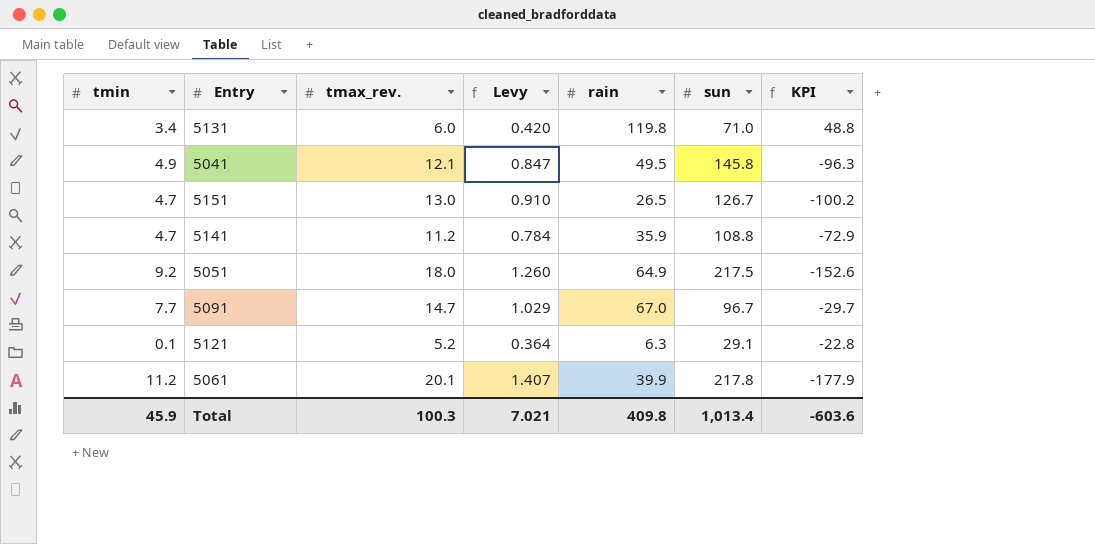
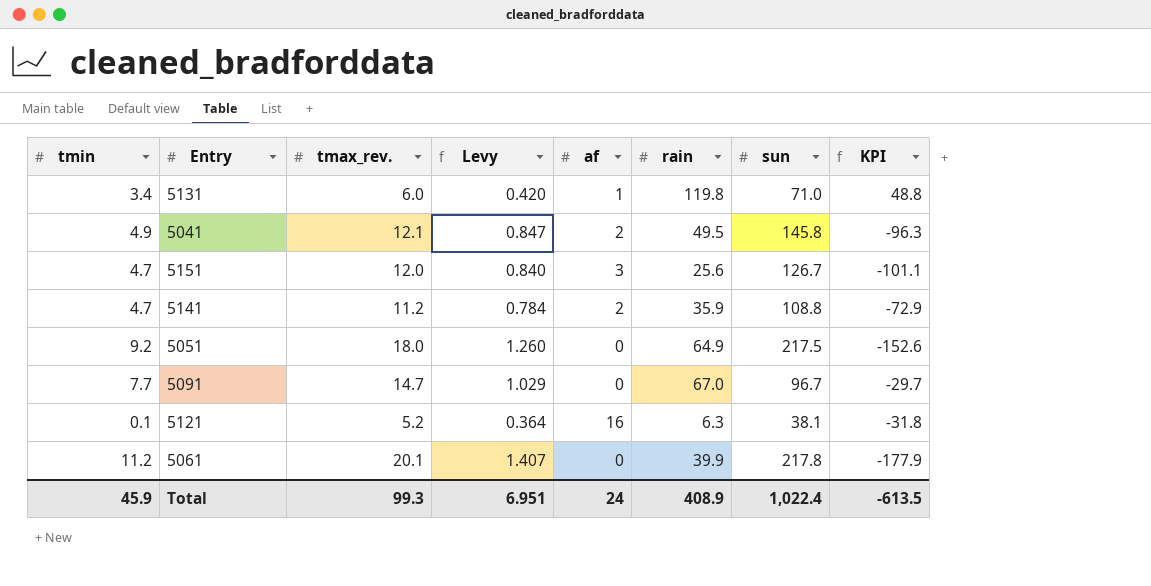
column af | position: none -> 5
5151 | tmax_rev.: 13.0 -> 12.0
5151 | Levy: 0.910 -> 0.840
5151 | rain: 26.5 -> 25.6
5151 | KPI: -100.2 -> -101.1
5121 | sun: 29.1 -> 38.1
5121 | KPI: -22.8 -> -31.8
Total | tmax_rev.: 100.3 -> 99.3
Total | Levy: 7.021 -> 6.951
Total | rain: 409.8 -> 408.9
Total | sun: 1,013.4 -> 1,022.4
Total | KPI: -603.6 -> -613.5

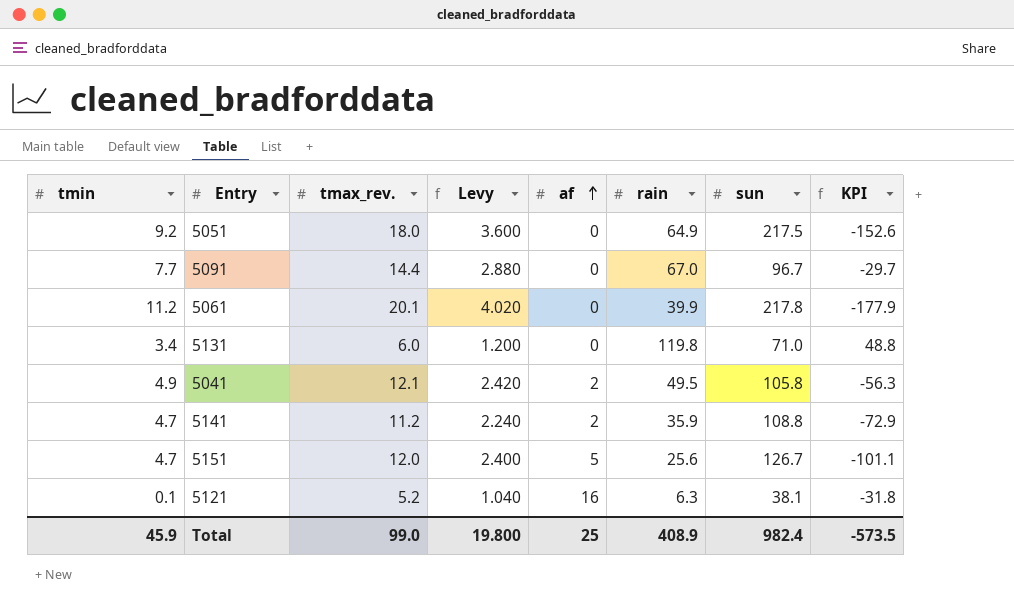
row order: none -> af ascending
column Levy | formula: [tmax_rev.] * 0.07 -> [tmax_rev.] * 0.2
5091 | tmax_rev.: 14.7 -> 14.4
5131 | af: 1 -> 0
5041 | sun: 145.8 -> 105.8
5041 | KPI: -96.3 -> -56.3
5151 | af: 3 -> 5
Total | tmax_rev.: 99.3 -> 99.0
Total | Levy: 6.951 -> 19.800
Total | af: 24 -> 25
Total | sun: 1,022.4 -> 982.4
Total | KPI: -613.5 -> -573.5

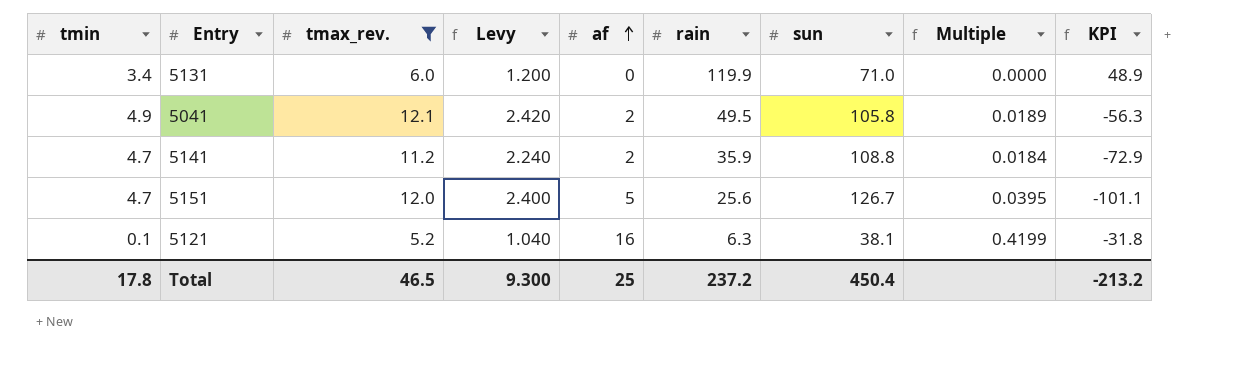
filter: none -> tmax_rev. <= 12.1
column Multiple | formula: none -> [af] / [sun]
5131 | rain: 119.8 -> 119.9
5131 | KPI: 48.8 -> 48.9
Total | tmin: 45.9 -> 17.8
Total | tmax_rev.: 99.0 -> 46.5
Total | Levy: 19.800 -> 9.300
Total | rain: 408.9 -> 237.2
Total | sun: 982.4 -> 450.4
Total | KPI: -573.5 -> -213.2

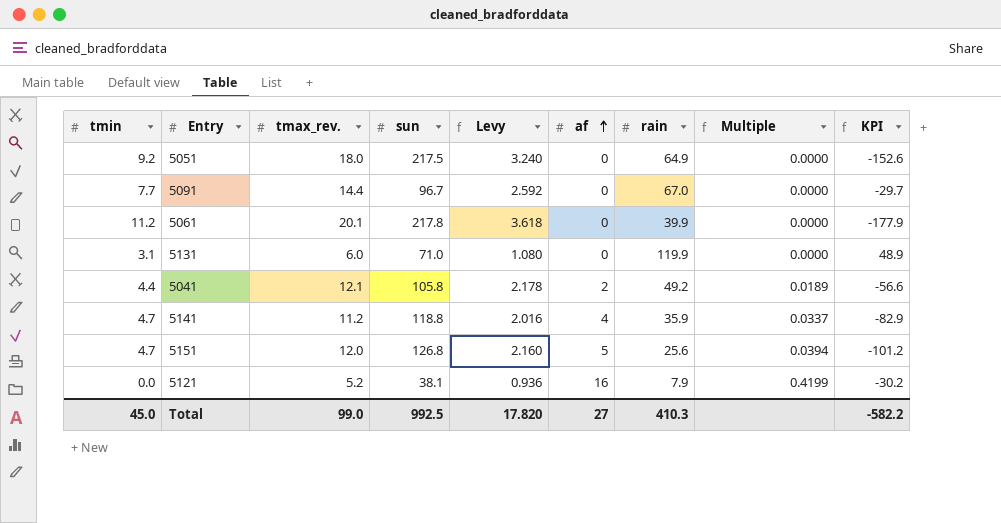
filter: tmax_rev. <= 12.1 -> none
column sun | position: 7 -> 4
column Levy | formula: [tmax_rev.] * 0.2 -> [tmax_rev.] * 0.18
5131 | tmin: 3.4 -> 3.1
5041 | tmin: 4.9 -> 4.4
5041 | rain: 49.5 -> 49.2
5041 | KPI: -56.3 -> -56.6
5141 | sun: 108.8 -> 118.8
5141 | af: 2 -> 4
5141 | Multiple: 0.0184 -> 0.0337
5141 | KPI: -72.9 -> -82.9
5151 | sun: 126.7 -> 126.8
5151 | Multiple: 0.0395 -> 0.0394
5151 | KPI: -101.1 -> -101.2
5121 | tmin: 0.1 -> 0.0
5121 | rain: 6.3 -> 7.9
5121 | KPI: -31.8 -> -30.2
Total | tmin: 17.8 -> 45.0
Total | tmax_rev.: 46.5 -> 99.0
Total | sun: 450.4 -> 992.5
Total | Levy: 9.300 -> 17.820
Total | af: 25 -> 27
Total | rain: 237.2 -> 410.3
Total | KPI: -213.2 -> -582.2

